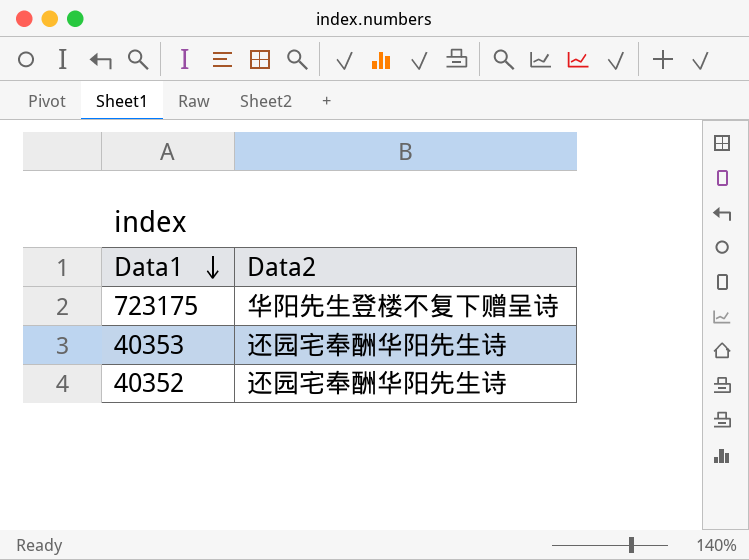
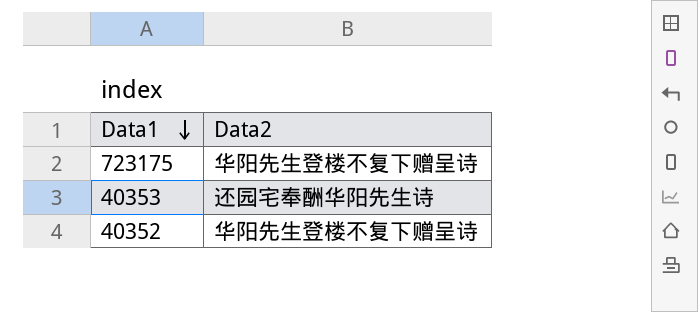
40352 | Data2: 还园宅奉酬华阳先生诗 -> 华阳先生登楼不复下赠呈诗

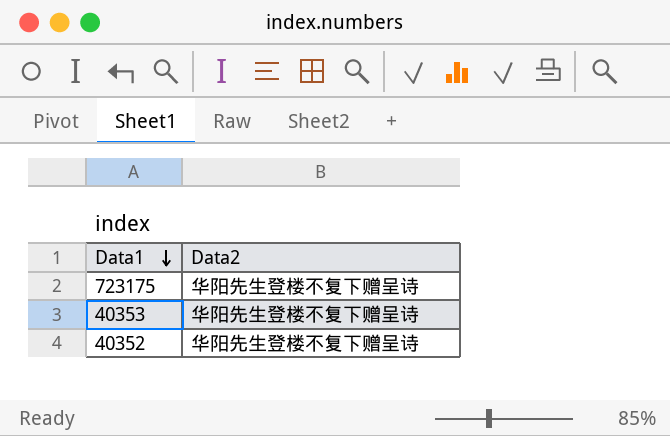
40353 | Data2: 还园宅奉酬华阳先生诗 -> 华阳先生登楼不复下赠呈诗

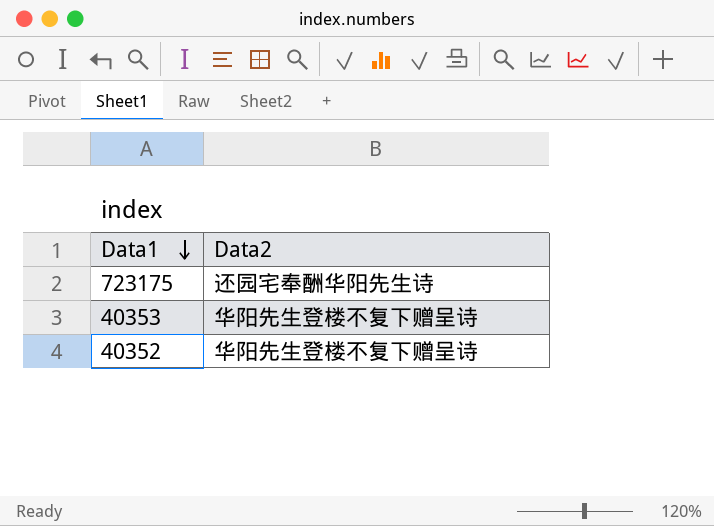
723175 | Data2: 华阳先生登楼不复下赠呈诗 -> 还园宅奉酬华阳先生诗

